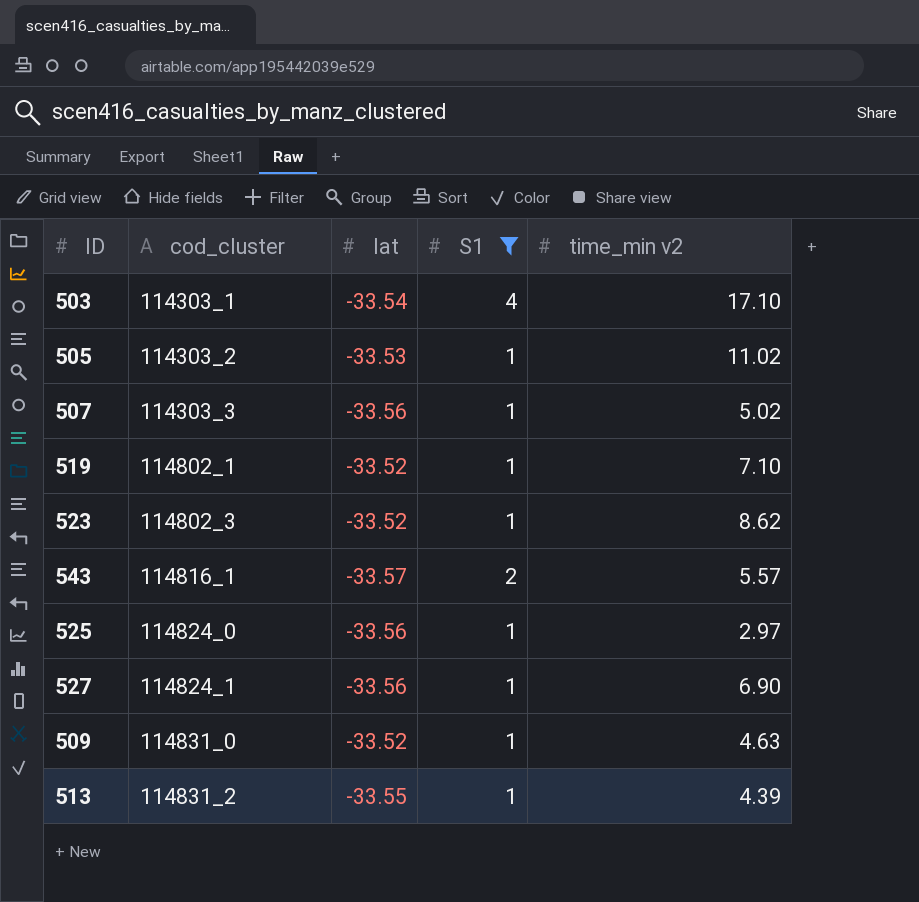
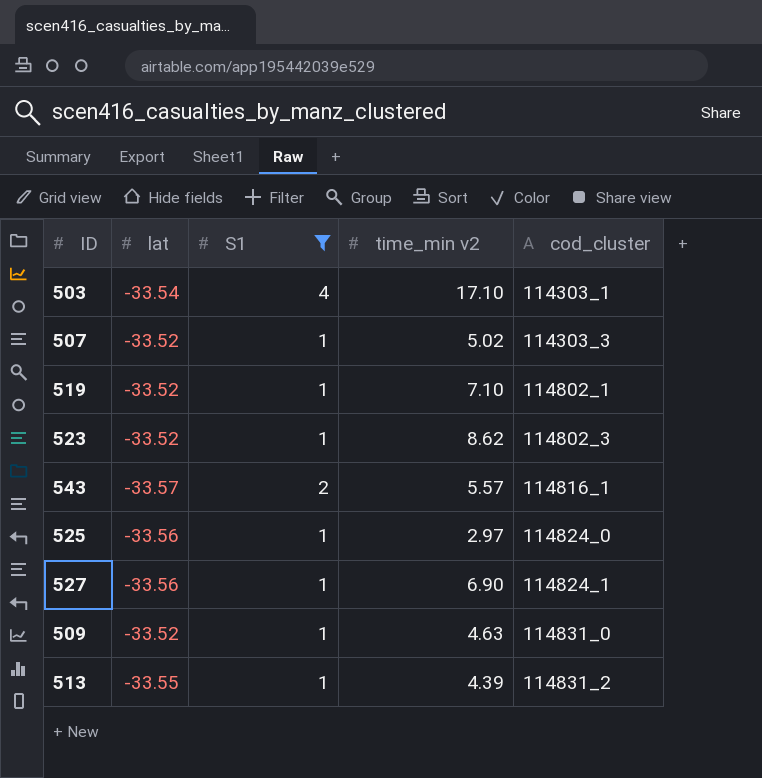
column cod_cluster | position: 2 -> 5
row 505: 114303_2 | -33.53 | 1 | 11.02 -> none
507 | lat: -33.56 -> -33.52

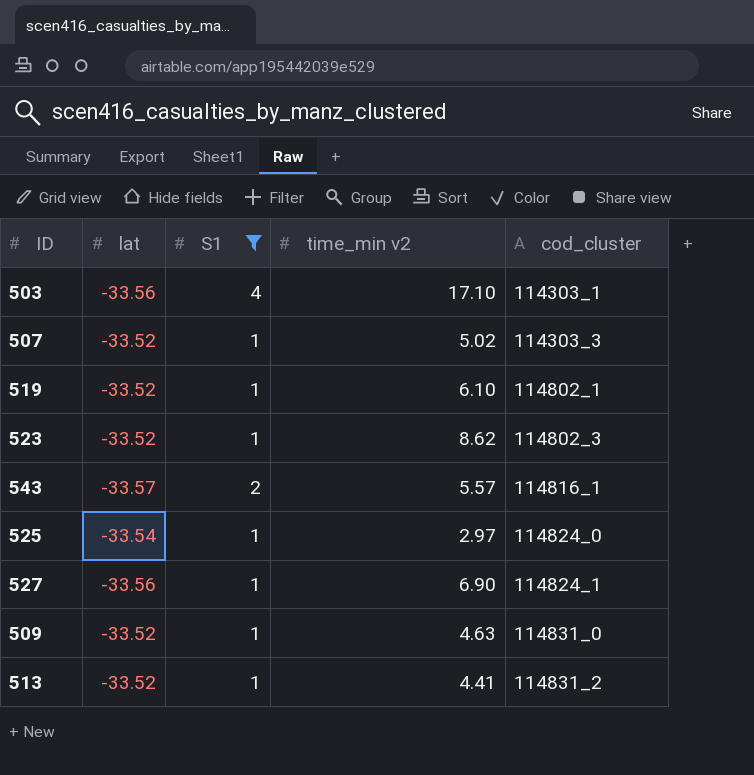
503 | lat: -33.54 -> -33.56
519 | time_min v2: 7.10 -> 6.10
525 | lat: -33.56 -> -33.54
513 | lat: -33.55 -> -33.52
513 | time_min v2: 4.39 -> 4.41

